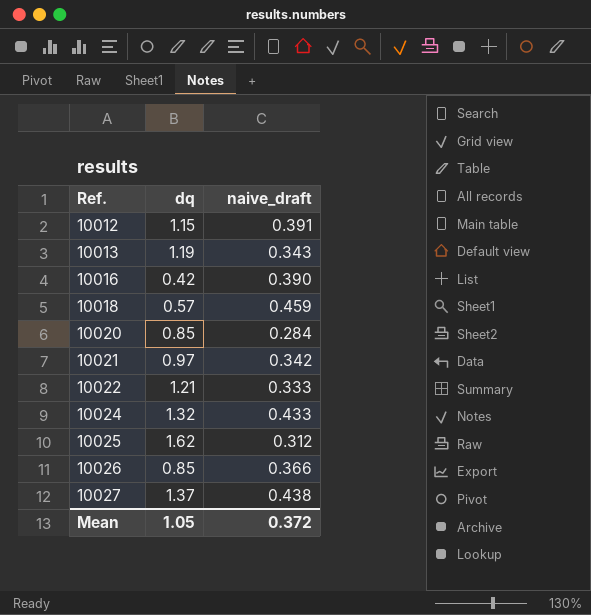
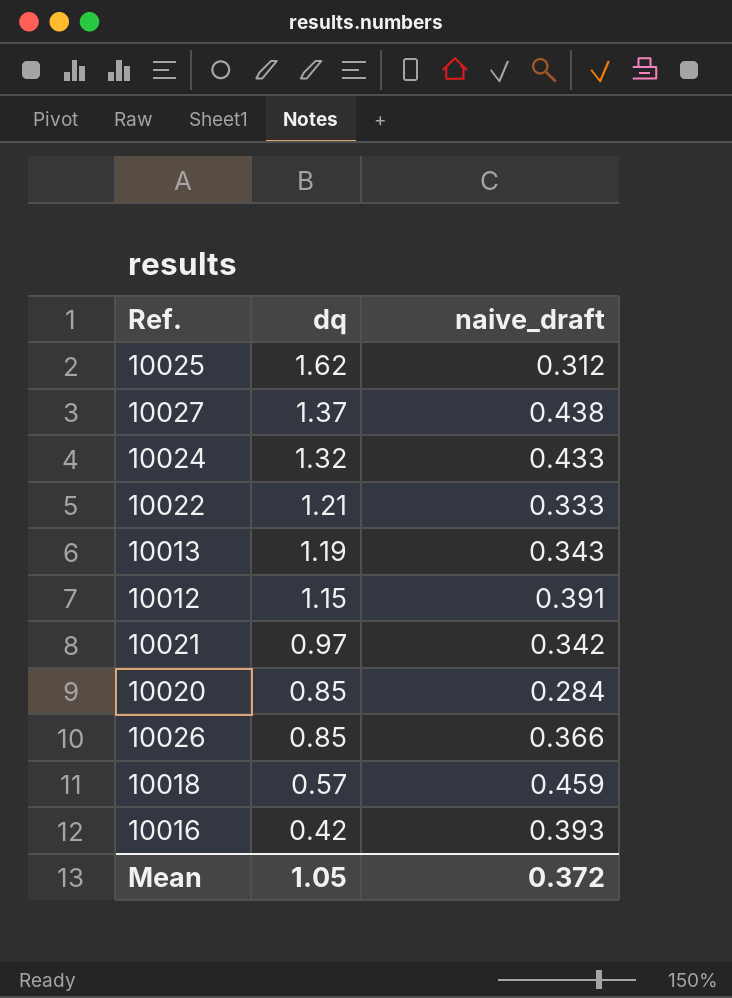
row order: Ref. ascending -> dq descending
10016 | naive_draft: 0.390 -> 0.393

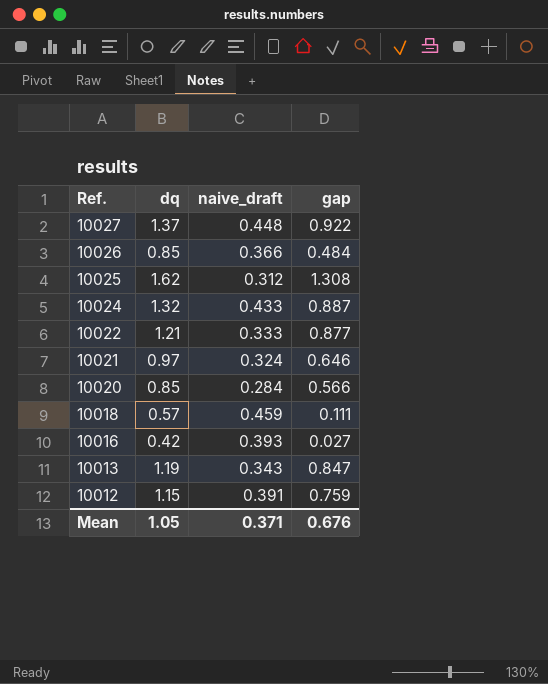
row order: dq descending -> Ref. descending
column gap | formula: none -> [dq] - [naive_draft]
10027 | naive_draft: 0.438 -> 0.448
10021 | naive_draft: 0.342 -> 0.324
Mean | naive_draft: 0.372 -> 0.371

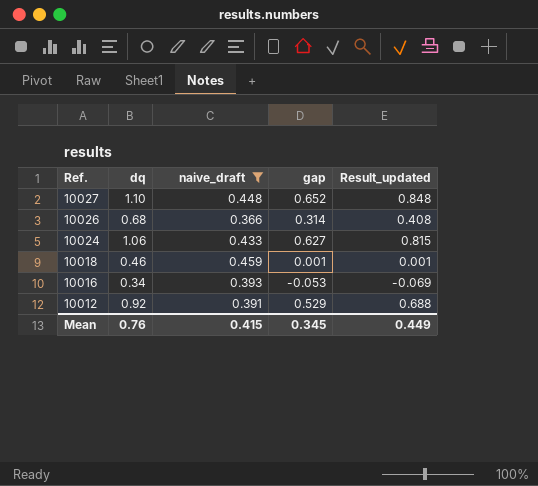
filter: none -> naive_draft >= 0.366
column Result_updated | formula: none -> [gap] * 1.3
10027 | dq: 1.37 -> 1.10
10027 | gap: 0.922 -> 0.652
10026 | dq: 0.85 -> 0.68
10026 | gap: 0.484 -> 0.314
10024 | dq: 1.32 -> 1.06
10024 | gap: 0.887 -> 0.627
10018 | dq: 0.57 -> 0.46
10018 | gap: 0.111 -> 0.001
10016 | dq: 0.42 -> 0.34
10016 | gap: 0.027 -> -0.053
10012 | dq: 1.15 -> 0.92
10012 | gap: 0.759 -> 0.529
Mean | dq: 1.05 -> 0.76
Mean | naive_draft: 0.371 -> 0.415
Mean | gap: 0.676 -> 0.345

